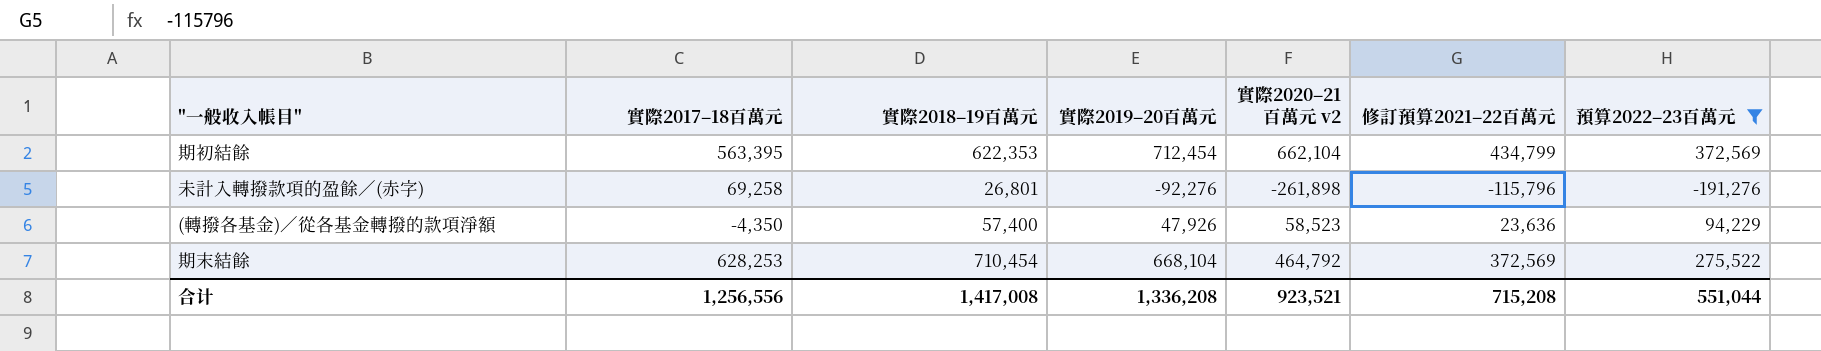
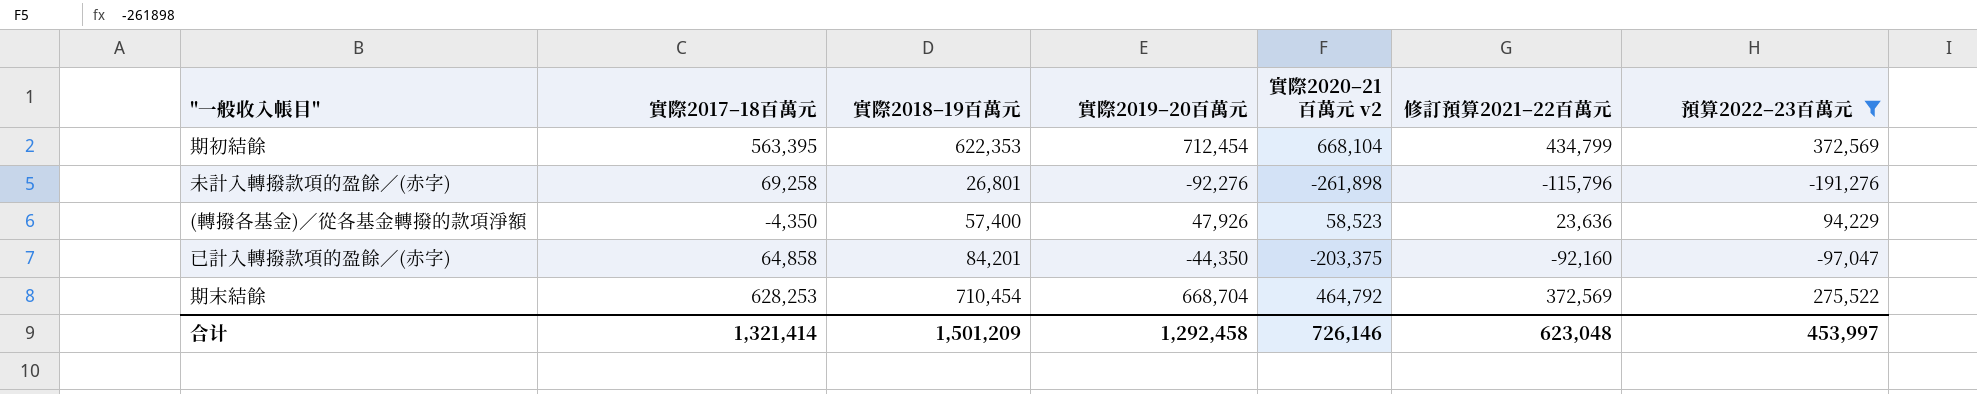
期初結餘 | 實際2020–21百萬元 v2: 662,104 -> 668,104
row 已計入轉撥款項的盈餘／(赤字): none -> 64,858 | 84,201 | -44,350 | -203,375 | -92,160 | -97,047
期末結餘 | 實際2019–20百萬元: 668,104 -> 668,704
合计 | 實際2017–18百萬元: 1,256,556 -> 1,321,414
合计 | 實際2018–19百萬元: 1,417,008 -> 1,501,209
合计 | 實際2019–20百萬元: 1,336,208 -> 1,292,458
合计 | 實際2020–21百萬元 v2: 923,521 -> 726,146
合计 | 修訂預算2021–22百萬元: 715,208 -> 623,048
合计 | 預算2022–23百萬元: 551,044 -> 453,997

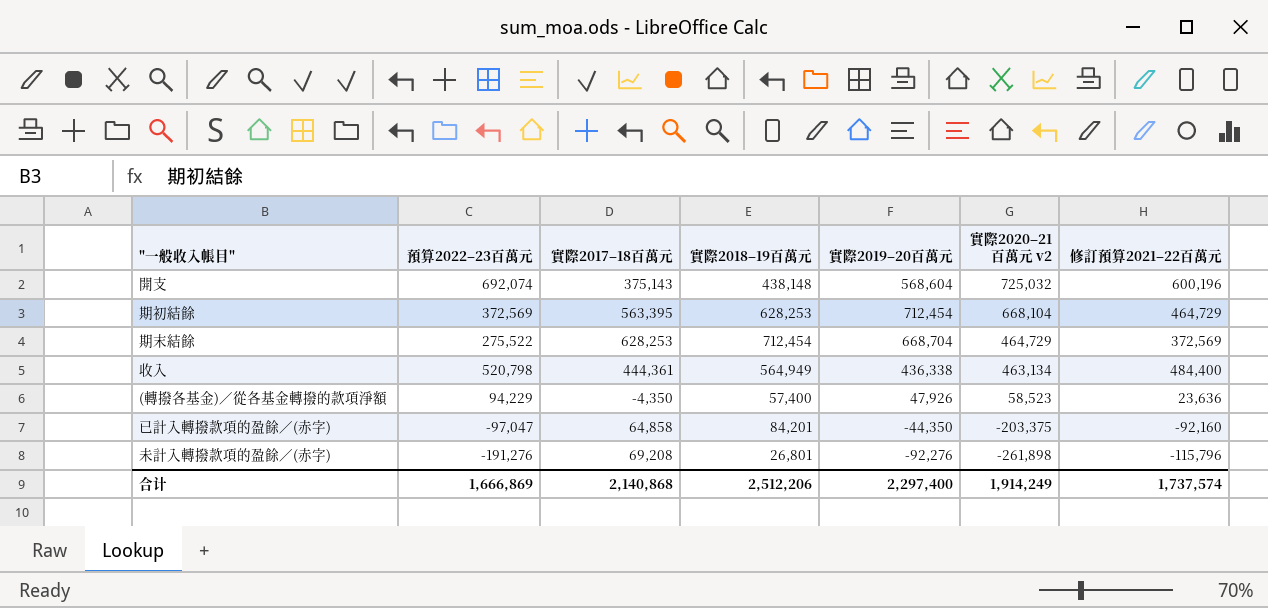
filter: 預算2022–23百萬元 <= 372,569 -> none
row order: none -> 實際2020–21百萬元 v2 descending
column 預算2022–23百萬元 | position: 7 -> 2
期初結餘 | 實際2018–19百萬元: 622,353 -> 628,253
期初結餘 | 修訂預算2021–22百萬元: 434,799 -> 464,729
期末結餘 | 實際2018–19百萬元: 710,454 -> 712,454
期末結餘 | 實際2020–21百萬元 v2: 464,792 -> 464,729
未計入轉撥款項的盈餘／(赤字) | 實際2017–18百萬元: 69,258 -> 69,208
合计 | 預算2022–23百萬元: 453,997 -> 1,666,869
合计 | 實際2017–18百萬元: 1,321,414 -> 2,140,868
合计 | 實際2018–19百萬元: 1,501,209 -> 2,512,206
合计 | 實際2019–20百萬元: 1,292,458 -> 2,297,400
合计 | 實際2020–21百萬元 v2: 726,146 -> 1,914,249
合计 | 修訂預算2021–22百萬元: 623,048 -> 1,737,574

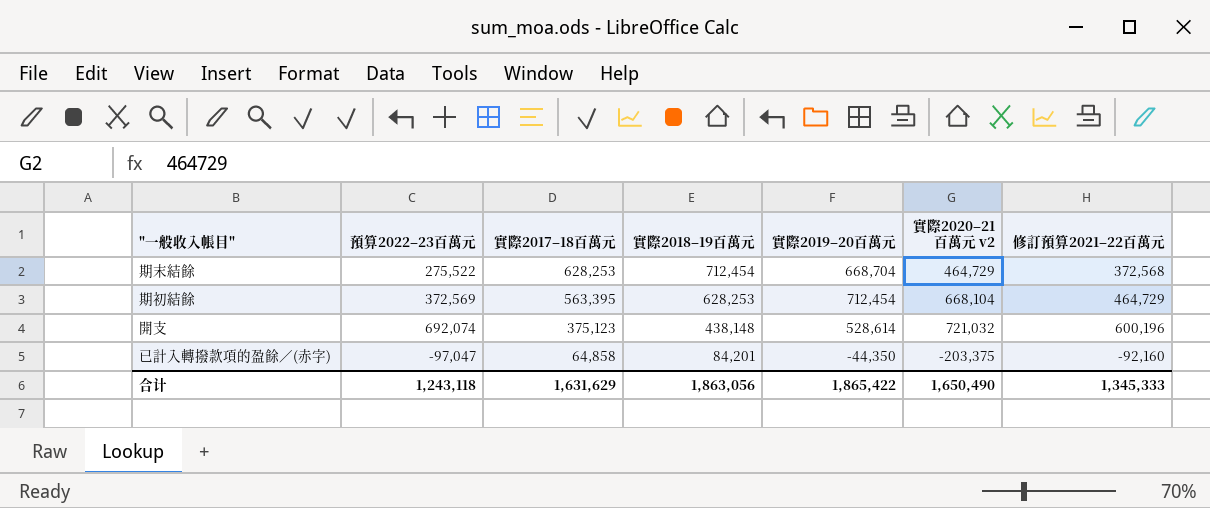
row order: 實際2020–21百萬元 v2 descending -> 實際2017–18百萬元 descending
row 收入: 520,798 | 444,361 | 564,949 | 436,338 | 463,134 | 484,400 -> none
row (轉撥各基金)／從各基金轉撥的款項淨額: 94,229 | -4,350 | 57,400 | 47,926 | 58,523 | 23,636 -> none
row 未計入轉撥款項的盈餘／(赤字): -191,276 | 69,208 | 26,801 | -92,276 | -261,898 | -115,796 -> none
期末結餘 | 修訂預算2021–22百萬元: 372,569 -> 372,568
開支 | 實際2017–18百萬元: 375,143 -> 375,123
開支 | 實際2019–20百萬元: 568,604 -> 528,614
開支 | 實際2020–21百萬元 v2: 725,032 -> 721,032
合计 | 預算2022–23百萬元: 1,666,869 -> 1,243,118
合计 | 實際2017–18百萬元: 2,140,868 -> 1,631,629
合计 | 實際2018–19百萬元: 2,512,206 -> 1,863,056
合计 | 實際2019–20百萬元: 2,297,400 -> 1,865,422
合计 | 實際2020–21百萬元 v2: 1,914,249 -> 1,650,490
合计 | 修訂預算2021–22百萬元: 1,737,574 -> 1,345,333

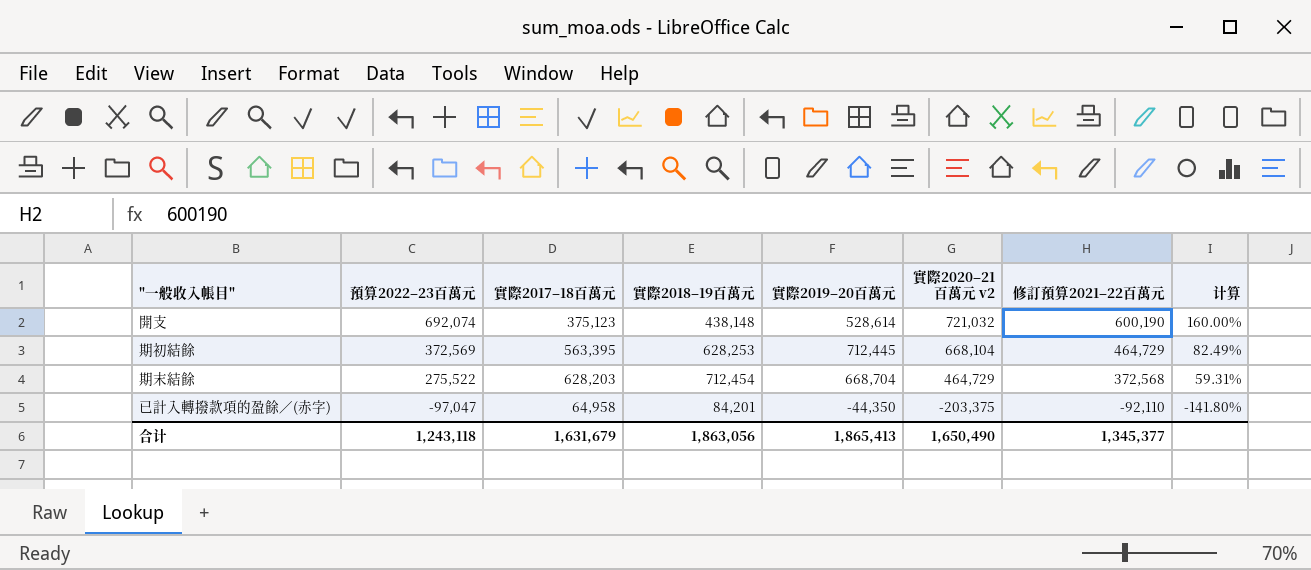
row order: 實際2017–18百萬元 descending -> 預算2022–23百萬元 descending
column 计算 | formula: none -> [修訂預算2021–22百萬元] / [實際2017–18百萬元]
開支 | 修訂預算2021–22百萬元: 600,196 -> 600,190
期初結餘 | 實際2019–20百萬元: 712,454 -> 712,445
期末結餘 | 實際2017–18百萬元: 628,253 -> 628,203
已計入轉撥款項的盈餘／(赤字) | 實際2017–18百萬元: 64,858 -> 64,958
已計入轉撥款項的盈餘／(赤字) | 修訂預算2021–22百萬元: -92,160 -> -92,110
合计 | 實際2017–18百萬元: 1,631,629 -> 1,631,679
合计 | 實際2019–20百萬元: 1,865,422 -> 1,865,413
合计 | 修訂預算2021–22百萬元: 1,345,333 -> 1,345,377

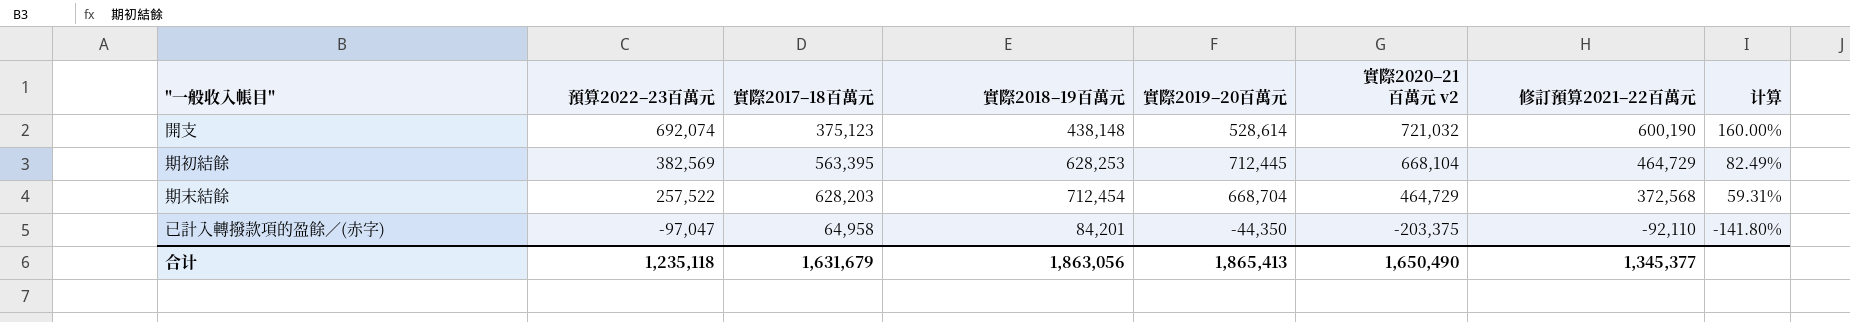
期初結餘 | 預算2022–23百萬元: 372,569 -> 382,569
期末結餘 | 預算2022–23百萬元: 275,522 -> 257,522
合计 | 預算2022–23百萬元: 1,243,118 -> 1,235,118

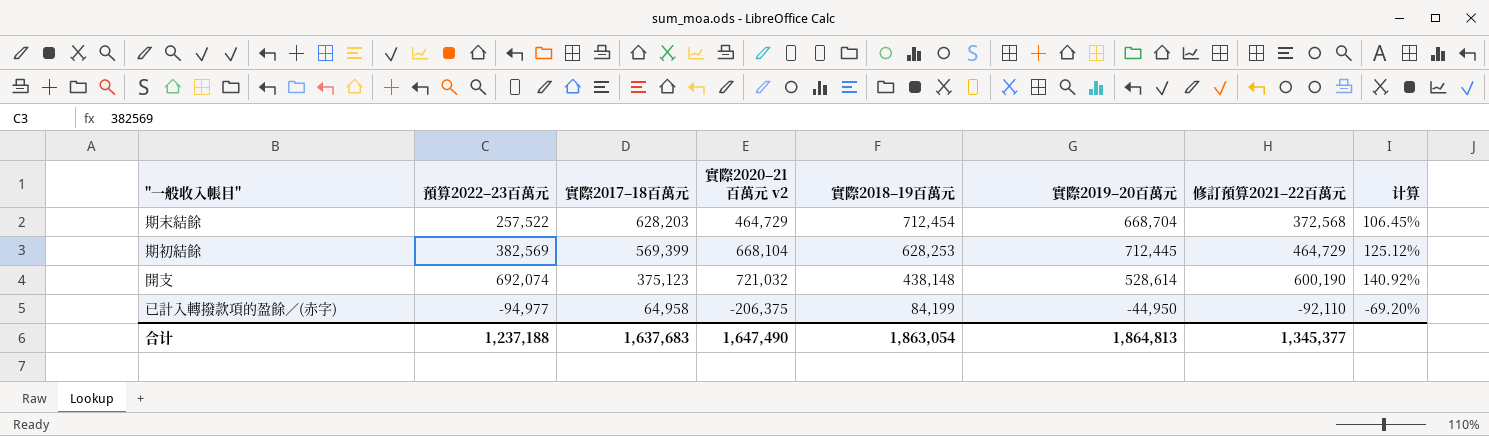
row order: 預算2022–23百萬元 descending -> 實際2017–18百萬元 descending
column 實際2020–21百萬元 v2 | position: 6 -> 4
column 计算 | formula: [修訂預算2021–22百萬元] / [實際2017–18百萬元] -> [實際2019–20百萬元] / [實際2017–18百萬元]
期初結餘 | 實際2017–18百萬元: 563,395 -> 569,399
已計入轉撥款項的盈餘／(赤字) | 預算2022–23百萬元: -97,047 -> -94,977
已計入轉撥款項的盈餘／(赤字) | 實際2020–21百萬元 v2: -203,375 -> -206,375
已計入轉撥款項的盈餘／(赤字) | 實際2018–19百萬元: 84,201 -> 84,199
已計入轉撥款項的盈餘／(赤字) | 實際2019–20百萬元: -44,350 -> -44,950
合计 | 預算2022–23百萬元: 1,235,118 -> 1,237,188
合计 | 實際2017–18百萬元: 1,631,679 -> 1,637,683
合计 | 實際2020–21百萬元 v2: 1,650,490 -> 1,647,490
合计 | 實際2018–19百萬元: 1,863,056 -> 1,863,054
合计 | 實際2019–20百萬元: 1,865,413 -> 1,864,813

